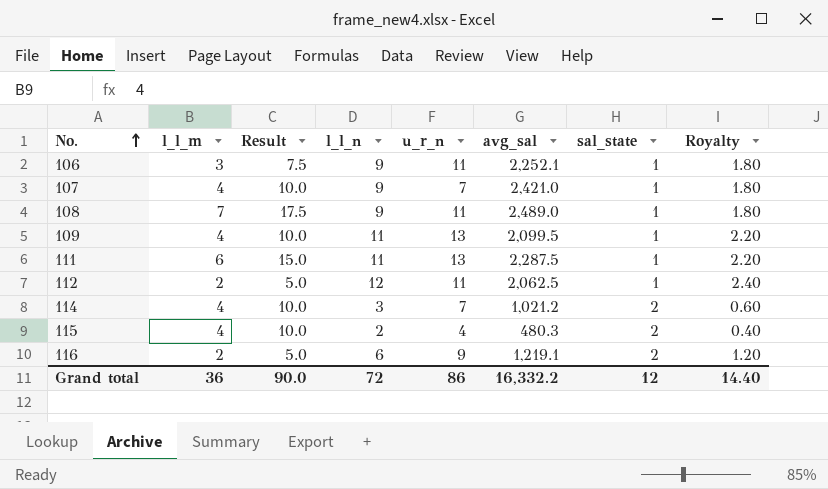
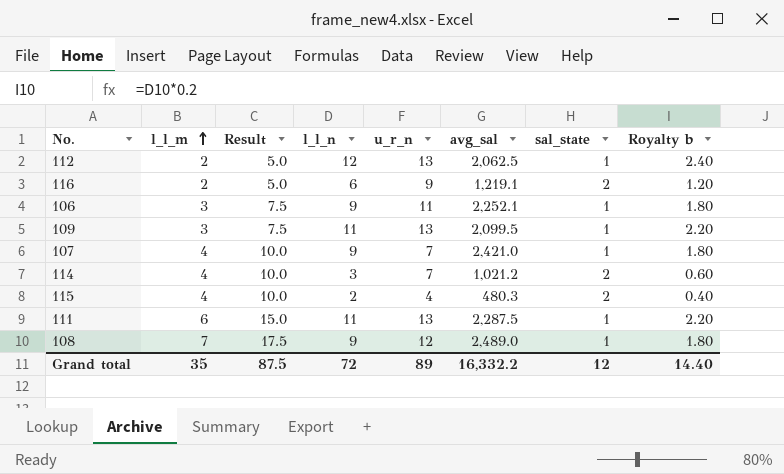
row order: No. ascending -> l_l_m ascending
column name: Royalty -> Royalty b
112 | u_r_n: 11 -> 13
109 | l_l_m: 4 -> 3
109 | Result: 10.0 -> 7.5
108 | u_r_n: 11 -> 12
Grand total | l_l_m: 36 -> 35
Grand total | Result: 90.0 -> 87.5
Grand total | u_r_n: 86 -> 89

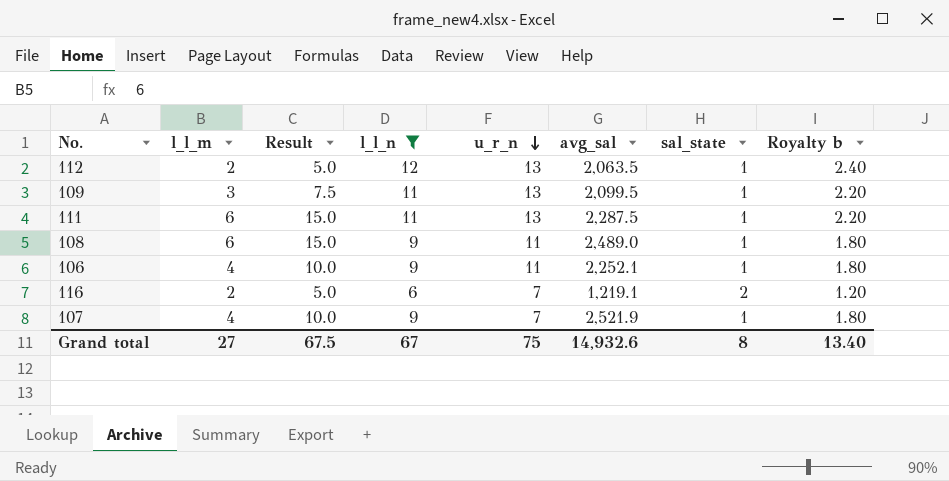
filter: none -> l_l_n >= 6
row order: l_l_m ascending -> u_r_n descending
112 | avg_sal: 2,062.5 -> 2,063.5
108 | l_l_m: 7 -> 6
108 | Result: 17.5 -> 15.0
108 | u_r_n: 12 -> 11
106 | l_l_m: 3 -> 4
106 | Result: 7.5 -> 10.0
116 | u_r_n: 9 -> 7
107 | avg_sal: 2,421.0 -> 2,521.9
Grand total | l_l_m: 35 -> 27
Grand total | Result: 87.5 -> 67.5
Grand total | l_l_n: 72 -> 67
Grand total | u_r_n: 89 -> 75
Grand total | avg_sal: 16,332.2 -> 14,932.6
Grand total | sal_state: 12 -> 8
Grand total | Royalty b: 14.40 -> 13.40

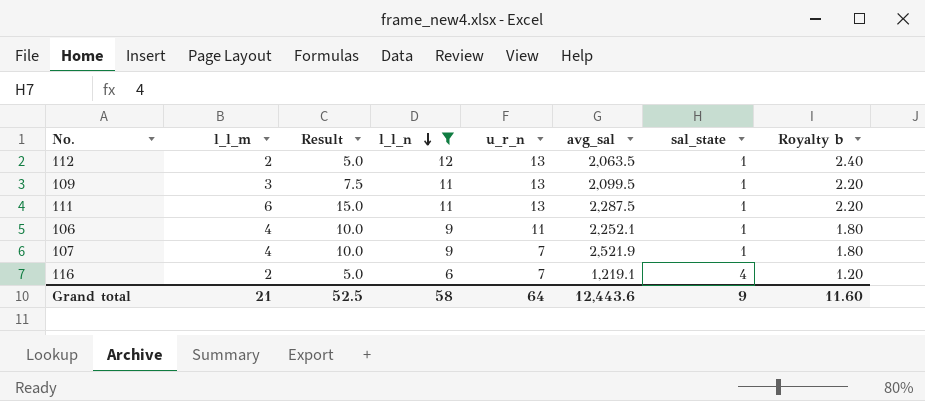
row order: u_r_n descending -> l_l_n descending
row 108: 6 | 15.0 | 9 | 11 | 2,489.0 | 1 | 1.80 -> none
116 | sal_state: 2 -> 4
Grand total | l_l_m: 27 -> 21
Grand total | Result: 67.5 -> 52.5
Grand total | l_l_n: 67 -> 58
Grand total | u_r_n: 75 -> 64
Grand total | avg_sal: 14,932.6 -> 12,443.6
Grand total | sal_state: 8 -> 9
Grand total | Royalty b: 13.40 -> 11.60

